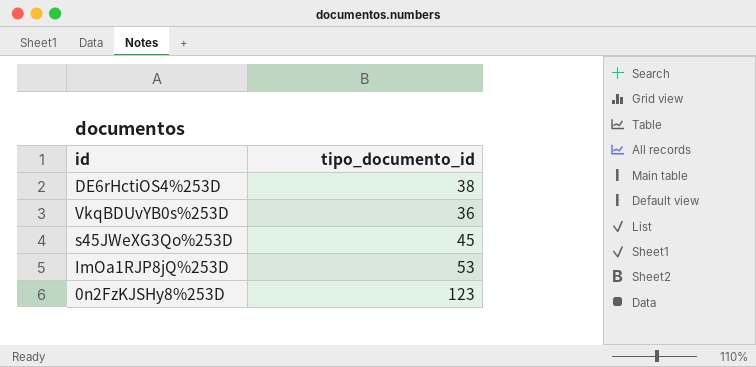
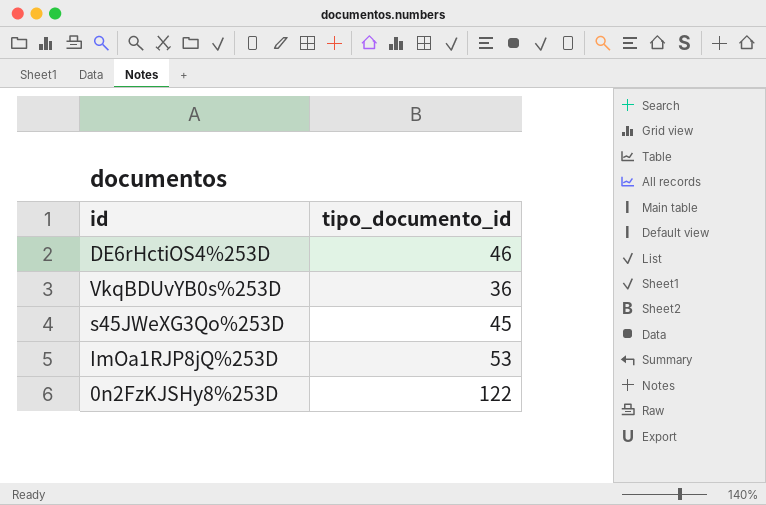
DE6rHctiOS4%253D | tipo_documento_id: 38 -> 46
0n2FzKJSHy8%253D | tipo_documento_id: 123 -> 122

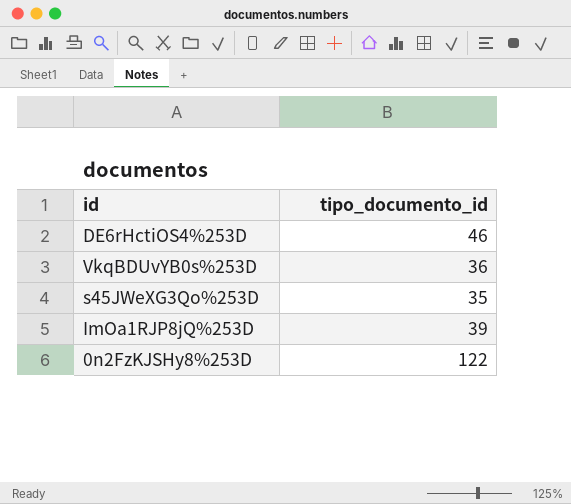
s45JWeXG3Qo%253D | tipo_documento_id: 45 -> 35
ImOa1RJP8jQ%253D | tipo_documento_id: 53 -> 39

